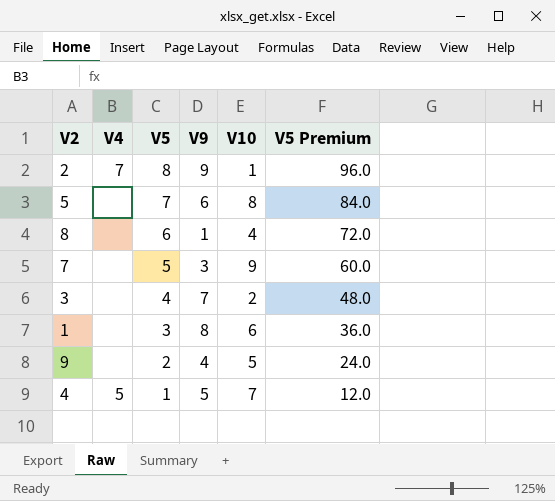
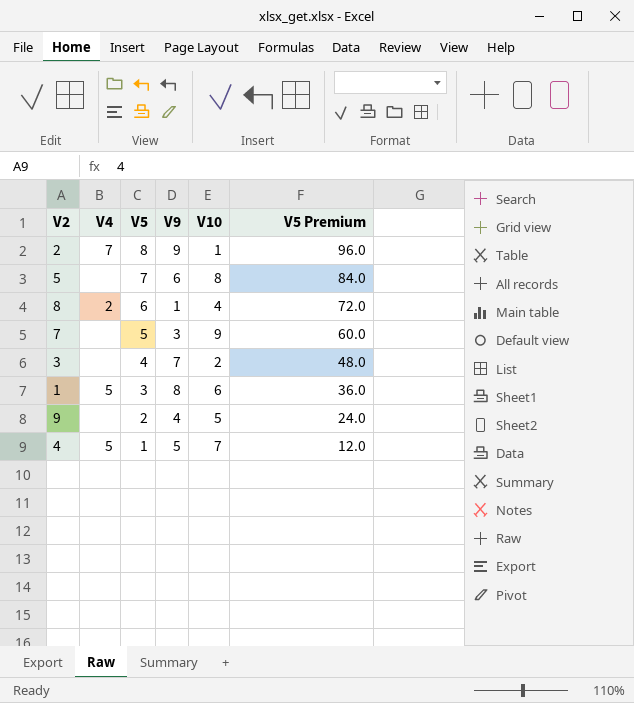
8 | V4: none -> 2
1 | V4: none -> 5

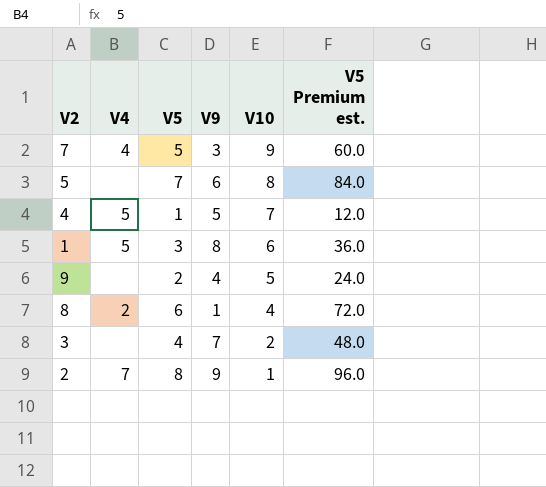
row order: V5 descending -> V10 descending
column name: V5 Premium -> V5 Premium est.
7 | V4: none -> 4

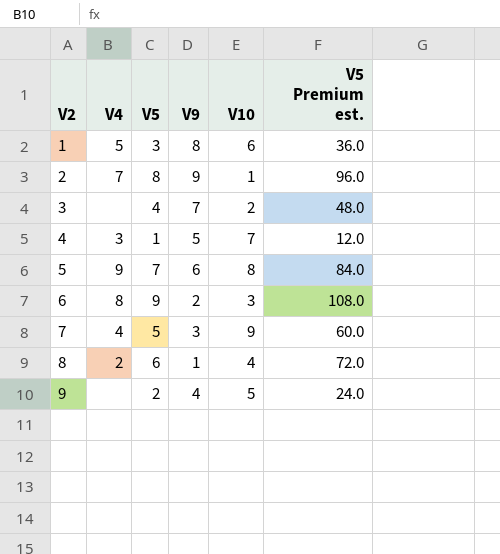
row order: V10 descending -> V2 ascending
4 | V4: 5 -> 3
5 | V4: none -> 9
row 6: none -> 8 | 9 | 2 | 3 | 108.0

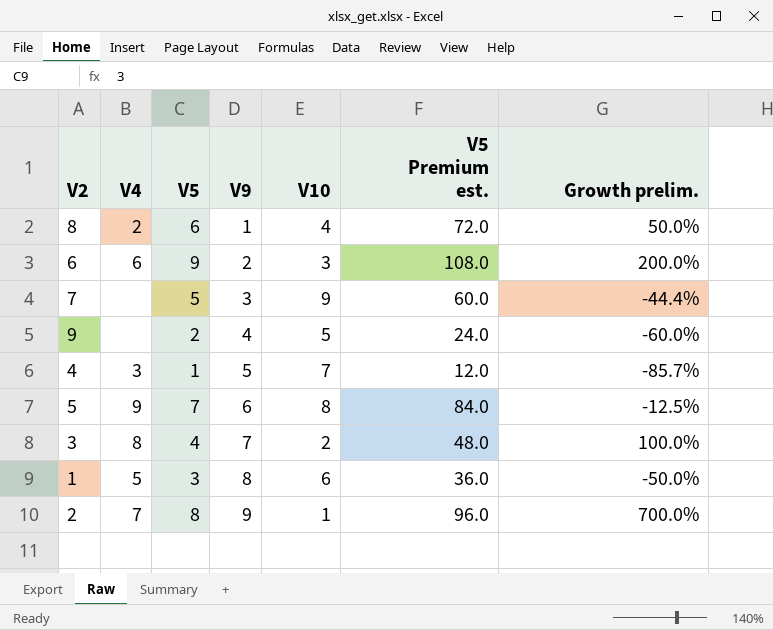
row order: V2 ascending -> V9 ascending
column Growth prelim. | formula: none -> ([V5] - [V10]) / [V10]
6 | V4: 8 -> 6
7 | V4: 4 -> none
3 | V4: none -> 8

